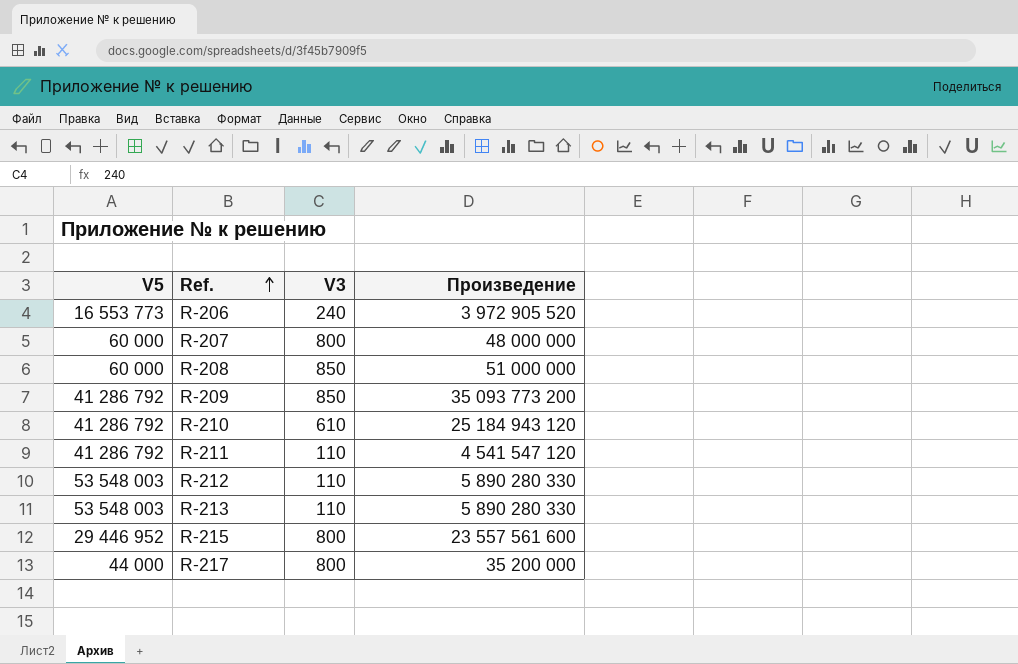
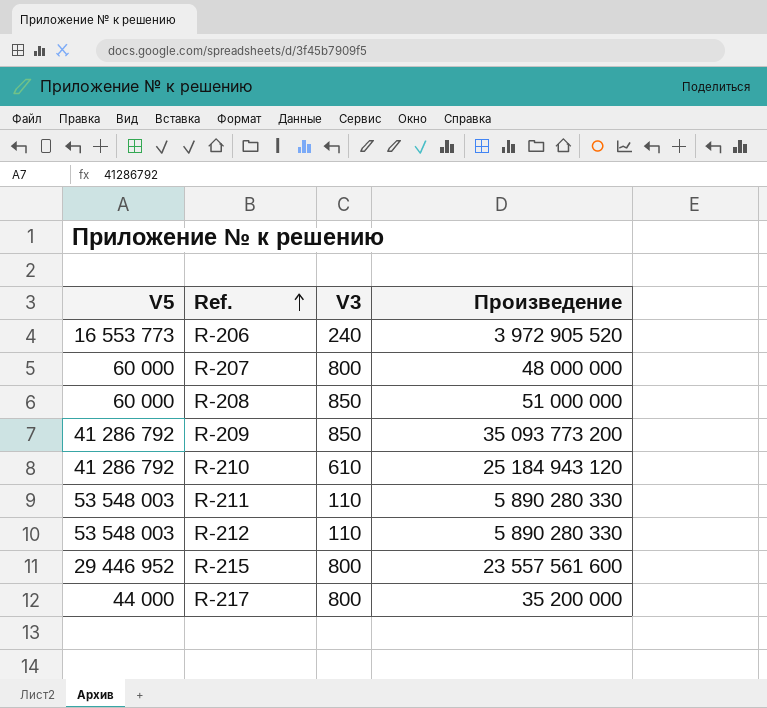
row R-213: 53 548 003 | 110 | 5 890 280 330 -> none
R-211 | V5: 41 286 792 -> 53 548 003
R-211 | Произведение: 4 541 547 120 -> 5 890 280 330

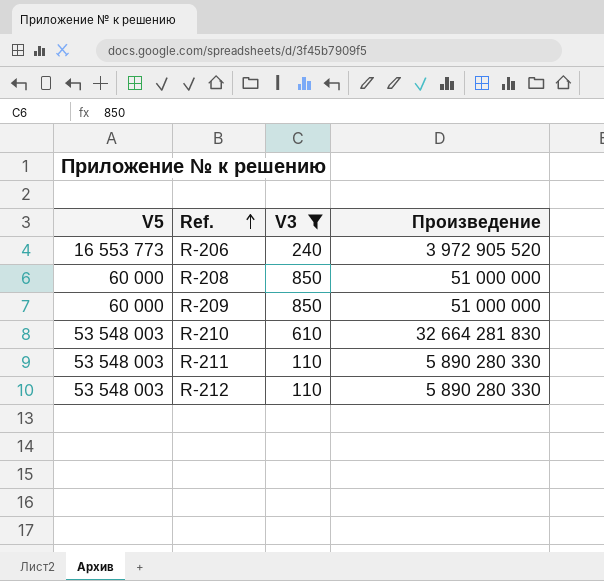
filter: none -> V3 != 800
R-209 | V5: 41 286 792 -> 60 000
R-209 | Произведение: 35 093 773 200 -> 51 000 000
R-210 | V5: 41 286 792 -> 53 548 003
R-210 | Произведение: 25 184 943 120 -> 32 664 281 830

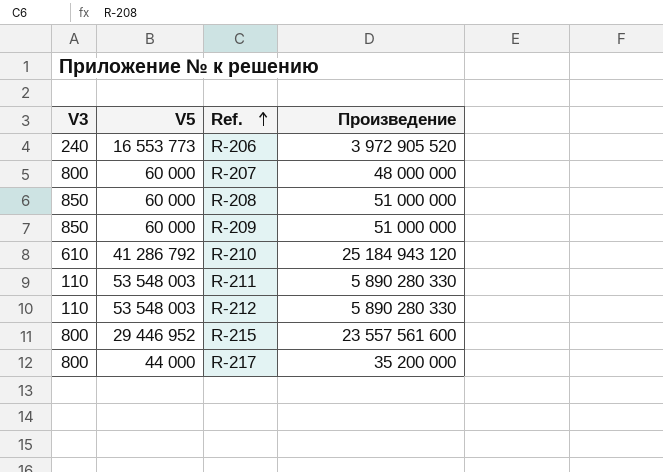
filter: V3 != 800 -> none
column V3 | position: 3 -> 1
R-210 | V5: 53 548 003 -> 41 286 792
R-210 | Произведение: 32 664 281 830 -> 25 184 943 120

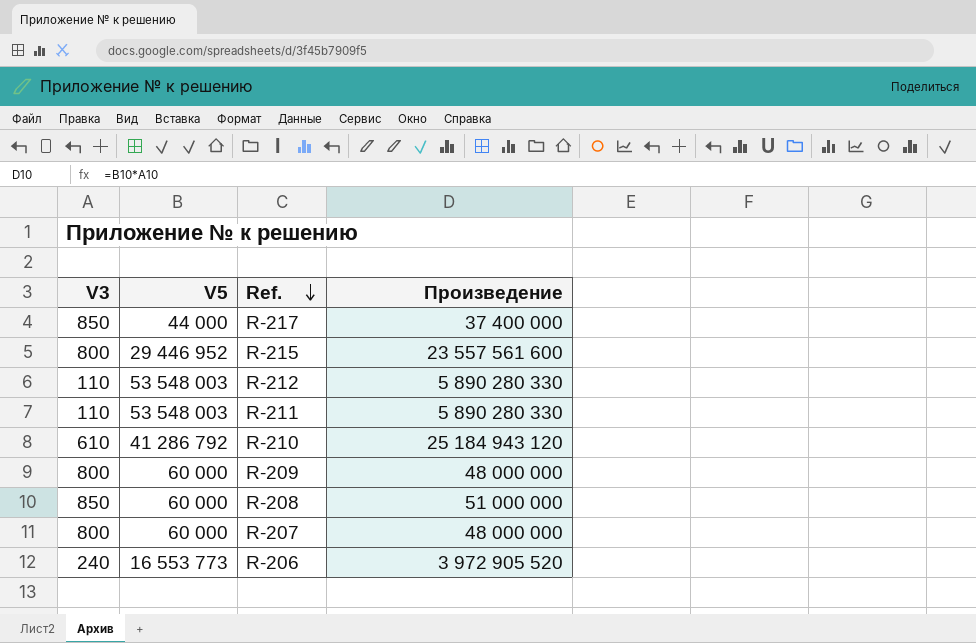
row order: Ref. ascending -> Ref. descending
R-217 | V3: 800 -> 850
R-217 | Произведение: 35 200 000 -> 37 400 000
R-209 | V3: 850 -> 800
R-209 | Произведение: 51 000 000 -> 48 000 000

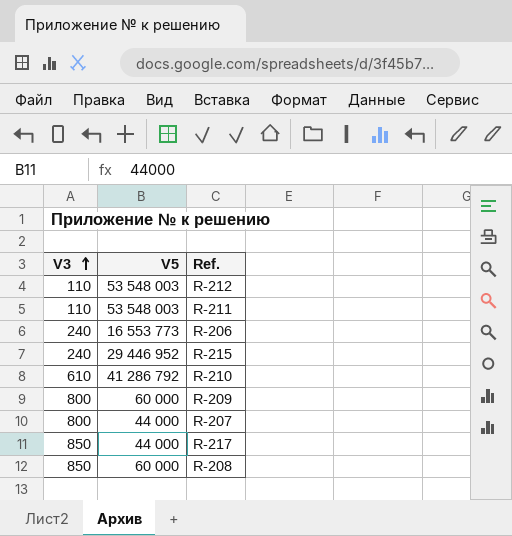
row order: Ref. descending -> V3 ascending
column Произведение | formula: [V3] * [V5] -> none
R-215 | V3: 800 -> 240
R-207 | V5: 60 000 -> 44 000

